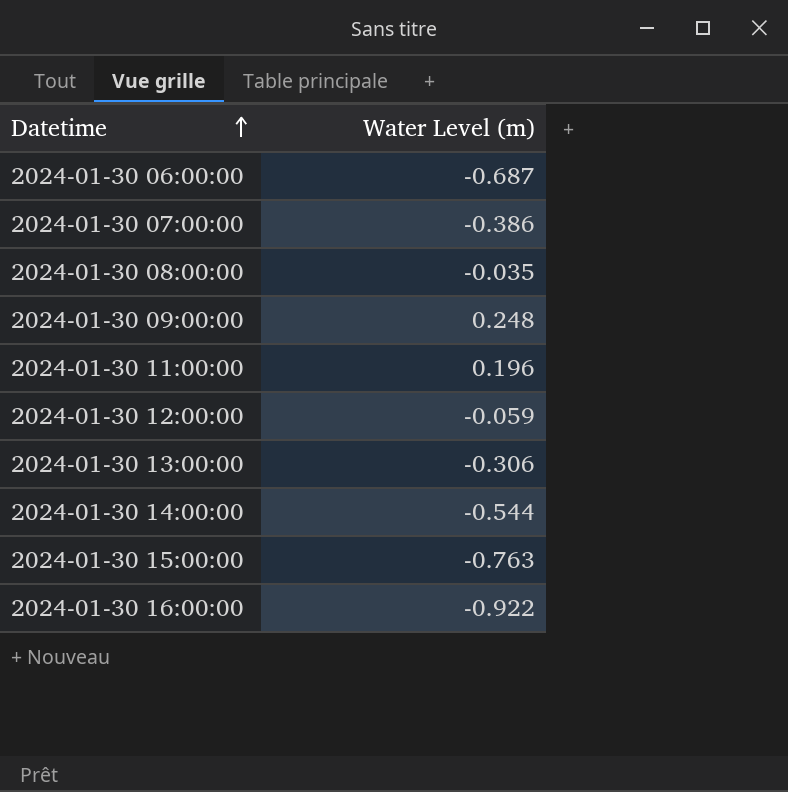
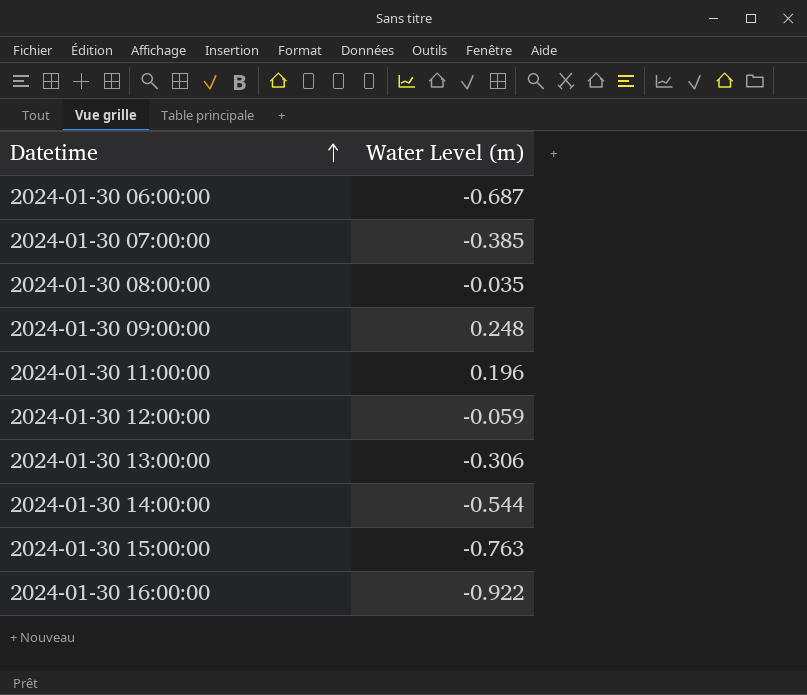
2024-01-30 07:00:00 | Water Level (m): -0.386 -> -0.385

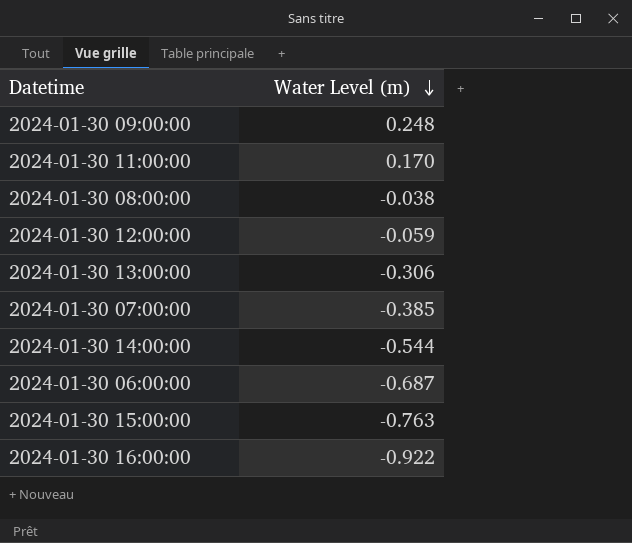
row order: Datetime ascending -> Water Level (m) descending
2024-01-30 11:00:00 | Water Level (m): 0.196 -> 0.170
2024-01-30 08:00:00 | Water Level (m): -0.035 -> -0.038

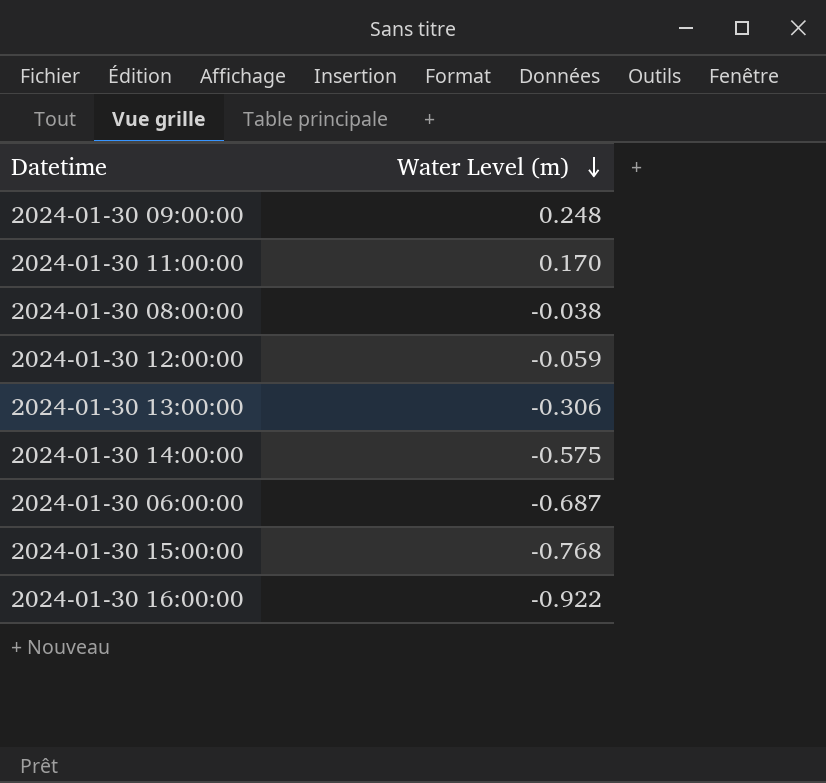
row 2024-01-30 07:00:00: -0.385 -> none
2024-01-30 14:00:00 | Water Level (m): -0.544 -> -0.575
2024-01-30 15:00:00 | Water Level (m): -0.763 -> -0.768

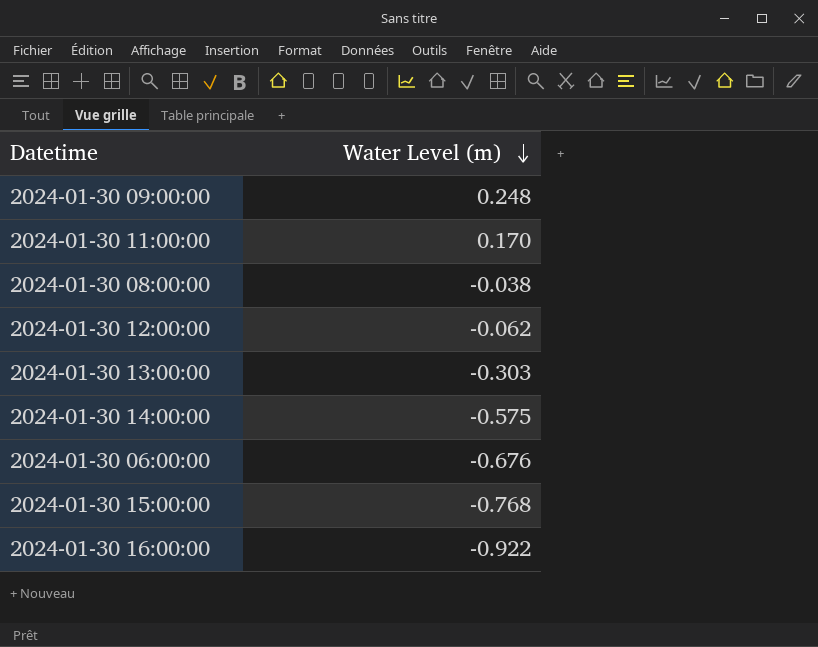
2024-01-30 12:00:00 | Water Level (m): -0.059 -> -0.062
2024-01-30 13:00:00 | Water Level (m): -0.306 -> -0.303
2024-01-30 06:00:00 | Water Level (m): -0.687 -> -0.676

